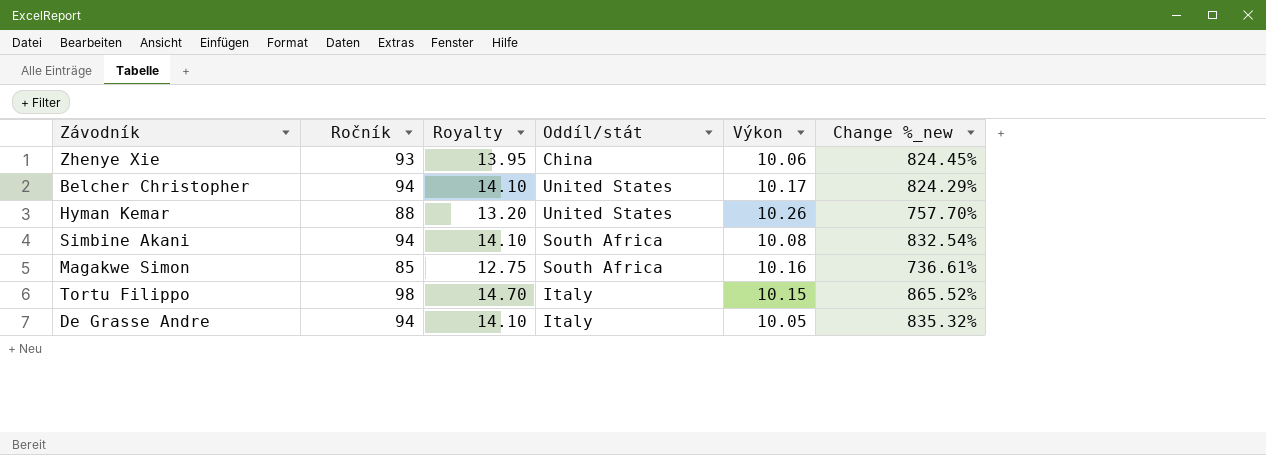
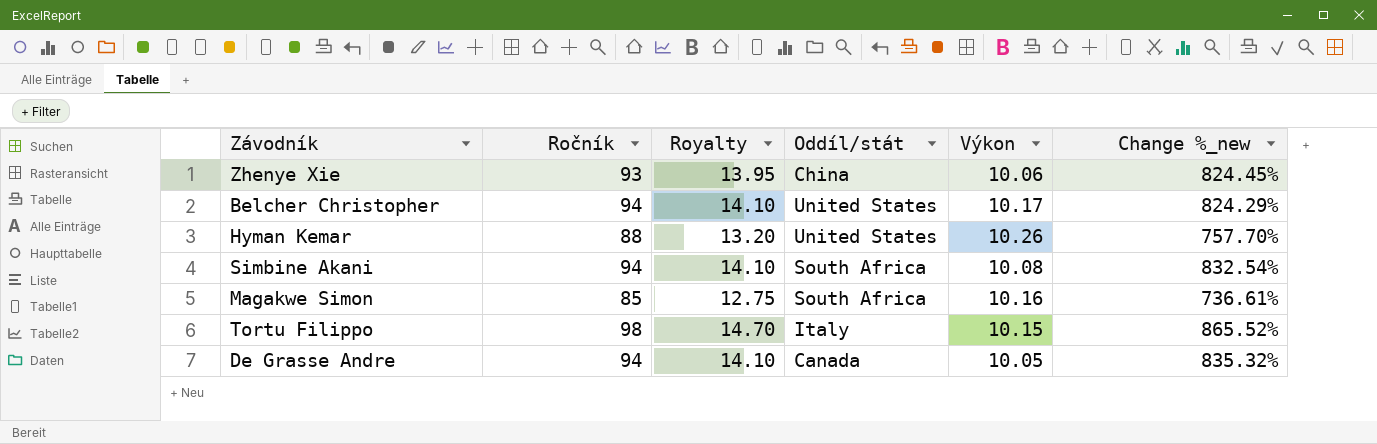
De Grasse Andre | Oddíl/stát: Italy -> Canada

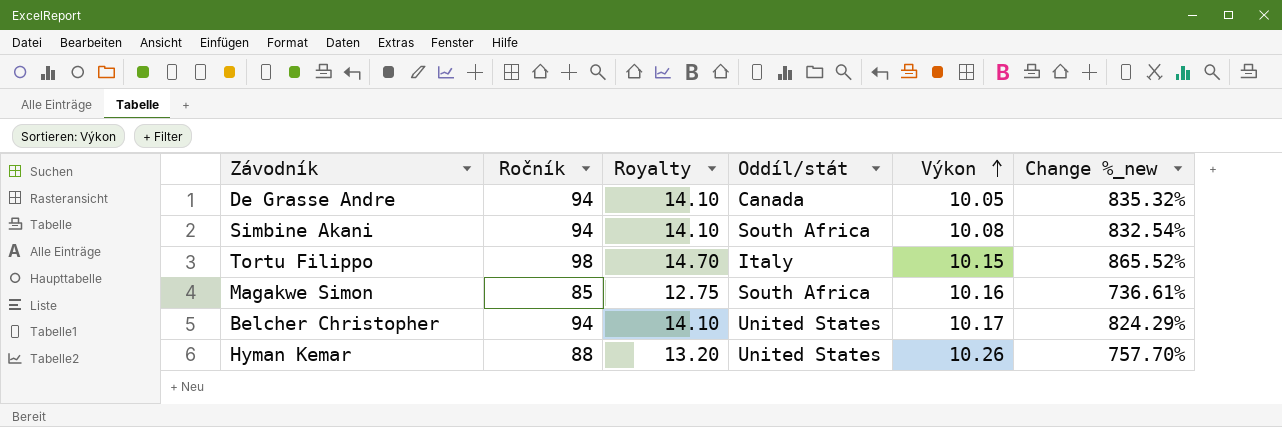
row order: none -> Výkon ascending
row Zhenye Xie: 93 | 13.95 | China | 10.06 | 824.45% -> none

